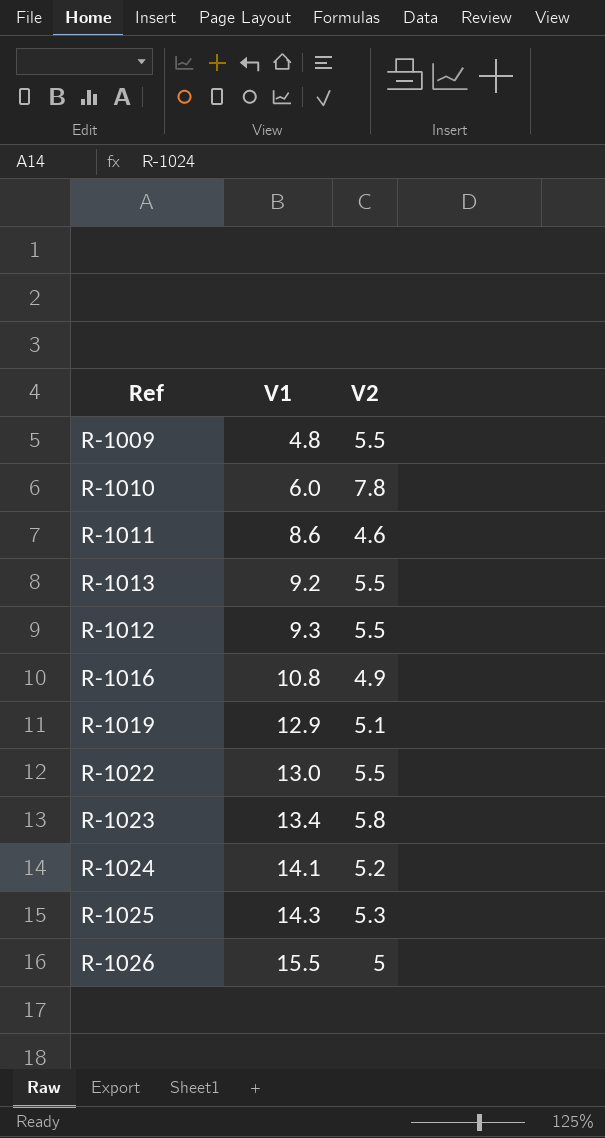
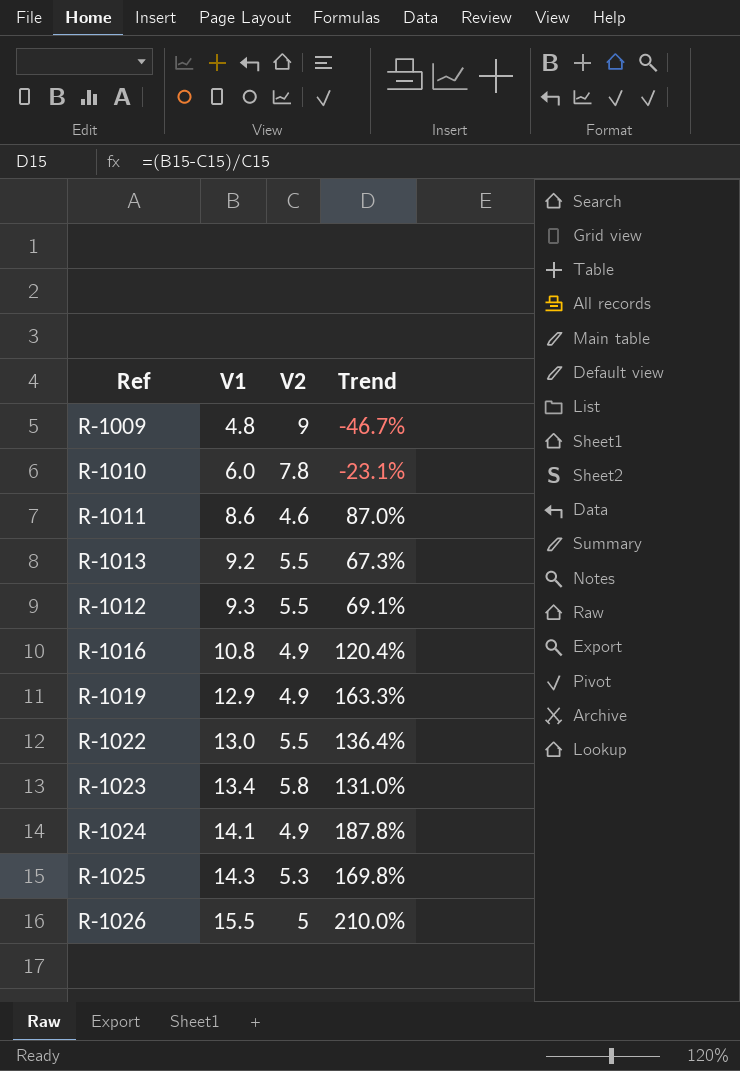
column Trend | formula: none -> ([V1] - [V2]) / [V2]
R-1009 | V2: 5.5 -> 9
R-1019 | V2: 5.1 -> 4.9
R-1024 | V2: 5.2 -> 4.9

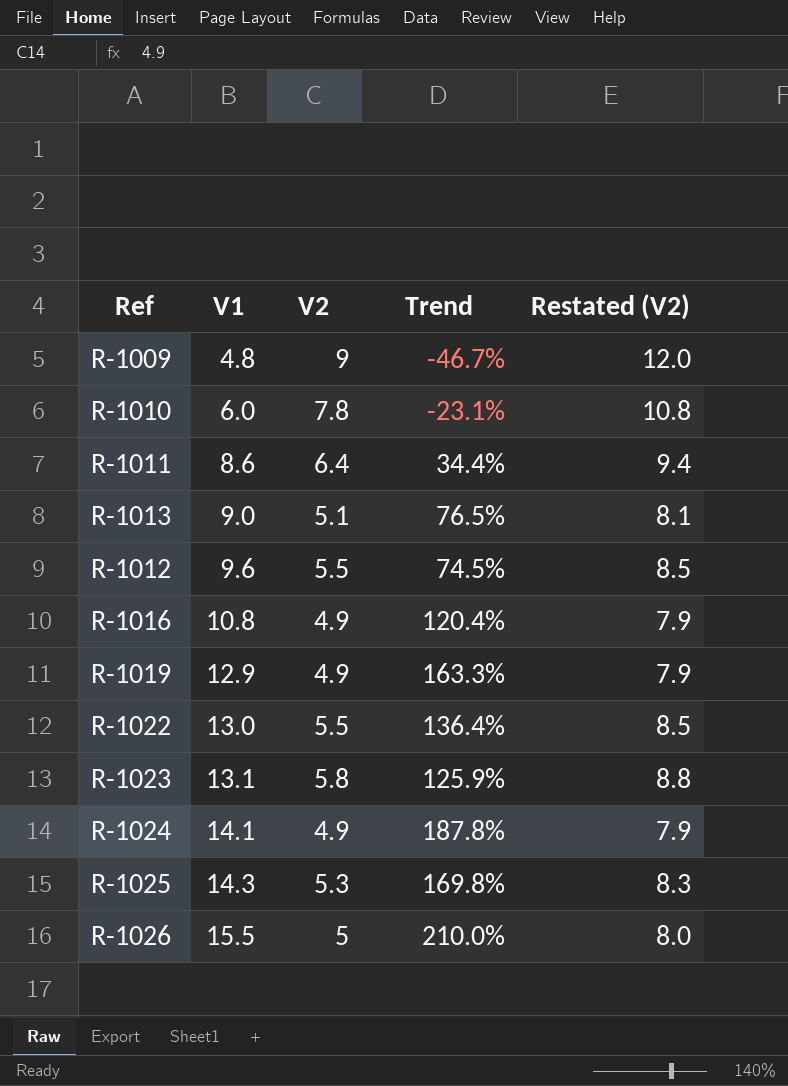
column Restated (V2) | formula: none -> [V2] + 3
R-1011 | V2: 4.6 -> 6.4
R-1011 | Trend: 87.0% -> 34.4%
R-1013 | V1: 9.2 -> 9.0
R-1013 | V2: 5.5 -> 5.1
R-1013 | Trend: 67.3% -> 76.5%
R-1012 | V1: 9.3 -> 9.6
R-1012 | Trend: 69.1% -> 74.5%
R-1023 | V1: 13.4 -> 13.1
R-1023 | Trend: 131.0% -> 125.9%

